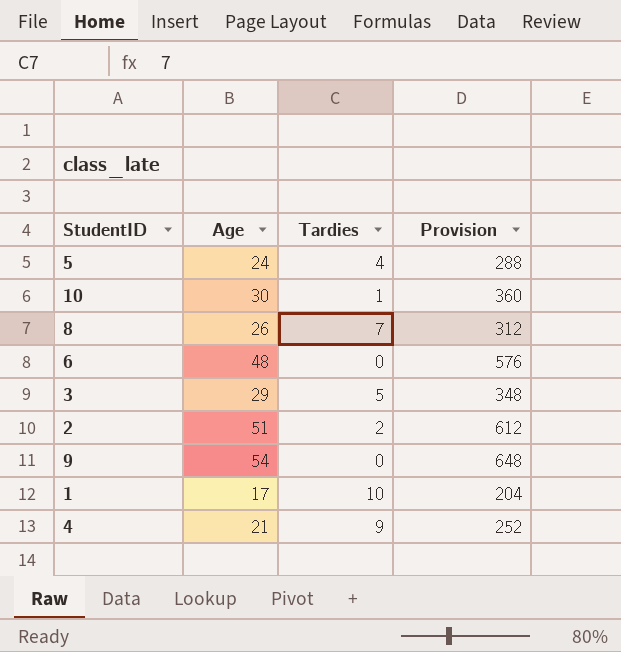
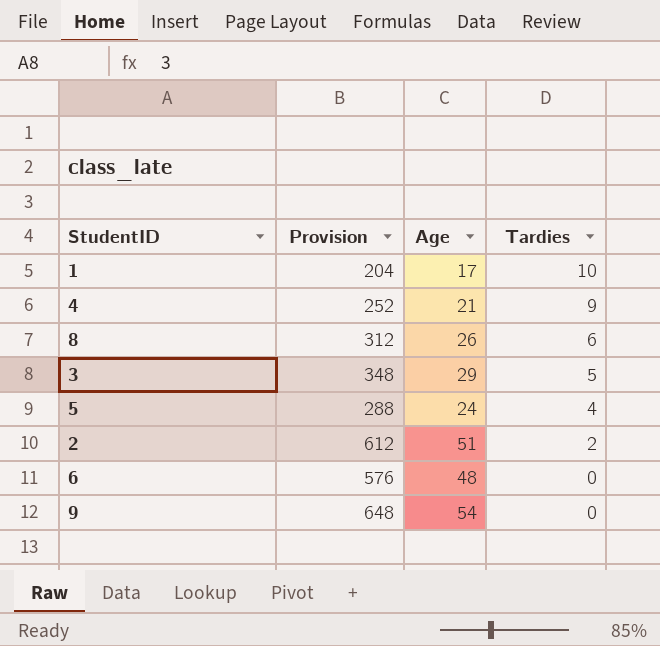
row order: none -> Tardies descending
column Provision | position: 4 -> 2
row 10: 30 | 1 | 360 -> none
8 | Tardies: 7 -> 6

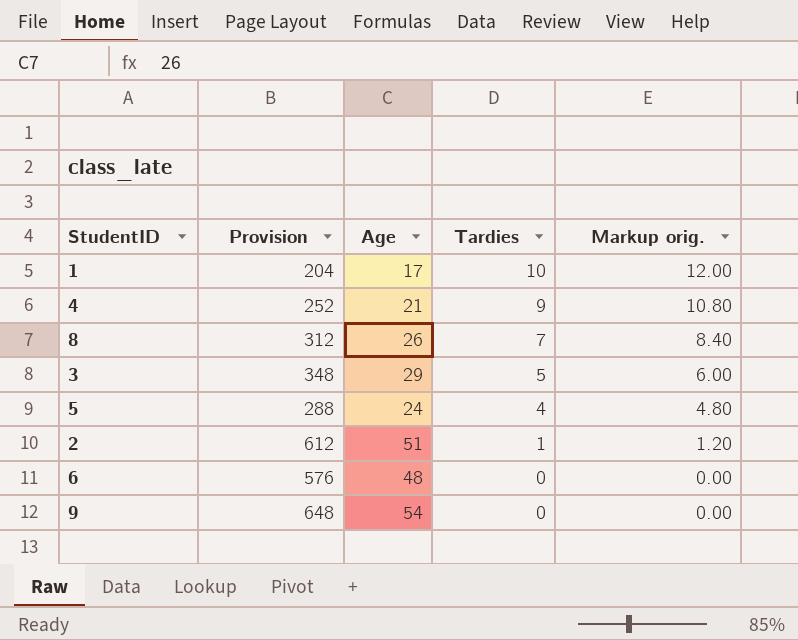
column Markup orig. | formula: none -> [Tardies] * 1.2
8 | Tardies: 6 -> 7
2 | Tardies: 2 -> 1

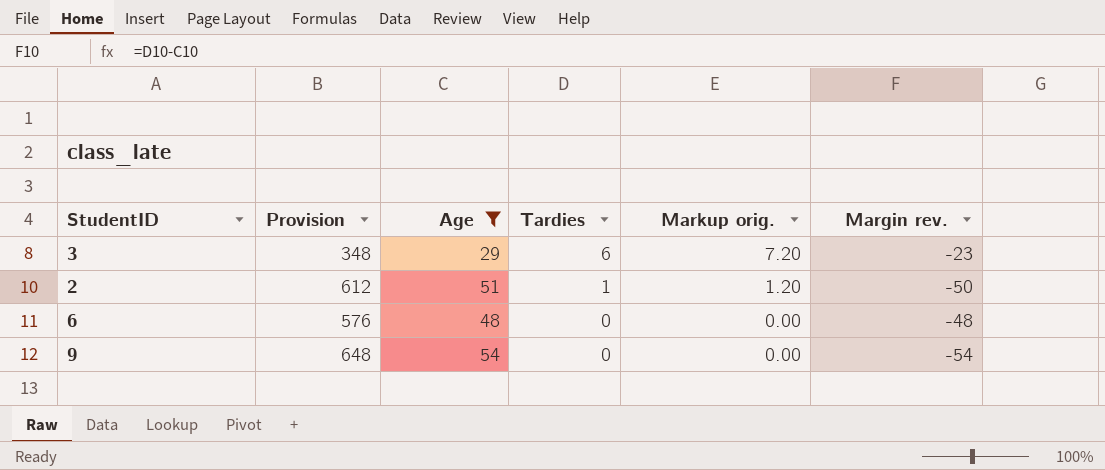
filter: none -> Age >= 29
column Margin rev. | formula: none -> [Tardies] - [Age]
3 | Tardies: 5 -> 6
3 | Markup orig.: 6.00 -> 7.20

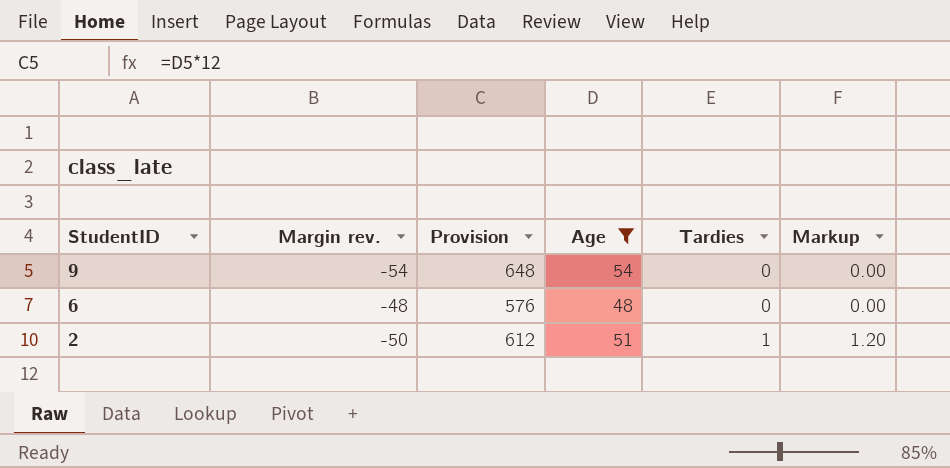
row order: Tardies descending -> StudentID descending
column Margin rev. | position: 6 -> 2
column name: Markup orig. -> Markup
row 3: 348 | 29 | 6 | 7.20 | -23 -> none

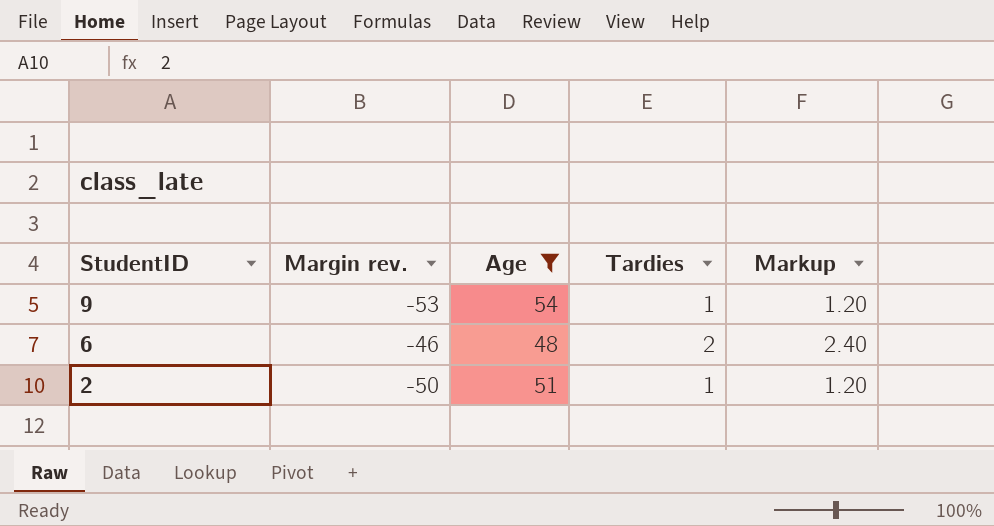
column Provision | formula: [Age] * 12 -> none
9 | Margin rev.: -54 -> -53
9 | Tardies: 0 -> 1
9 | Markup: 0.00 -> 1.20
6 | Margin rev.: -48 -> -46
6 | Tardies: 0 -> 2
6 | Markup: 0.00 -> 2.40

